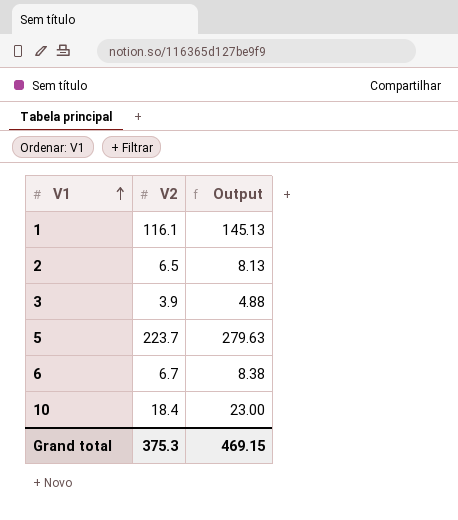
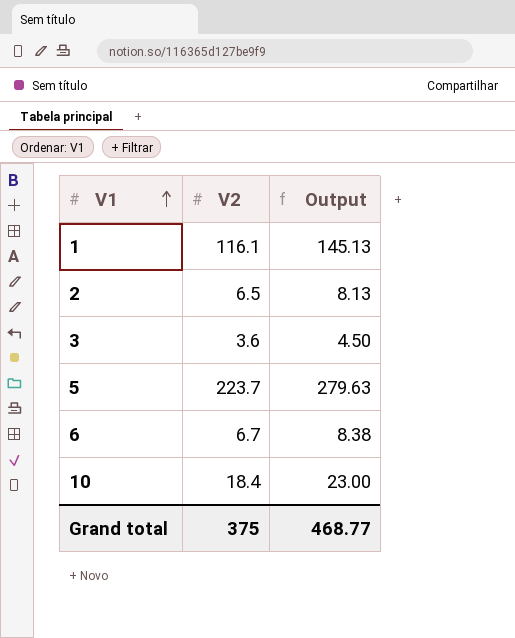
3 | V2: 3.9 -> 3.6
3 | Output: 4.88 -> 4.50
Grand total | V2: 375.3 -> 375
Grand total | Output: 469.15 -> 468.77

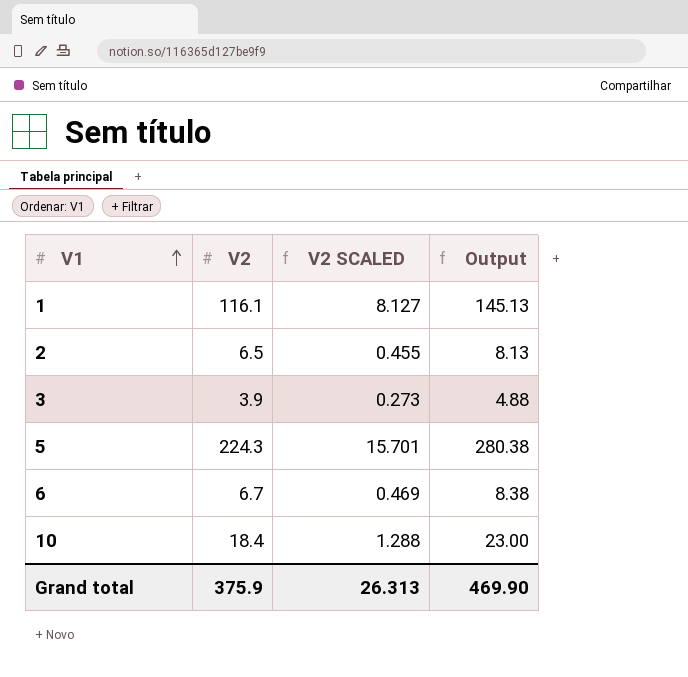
column V2 SCALED | formula: none -> [V2] * 0.07
3 | V2: 3.6 -> 3.9
3 | Output: 4.50 -> 4.88
5 | V2: 223.7 -> 224.3
5 | Output: 279.63 -> 280.38
Grand total | V2: 375 -> 375.9
Grand total | Output: 468.77 -> 469.90

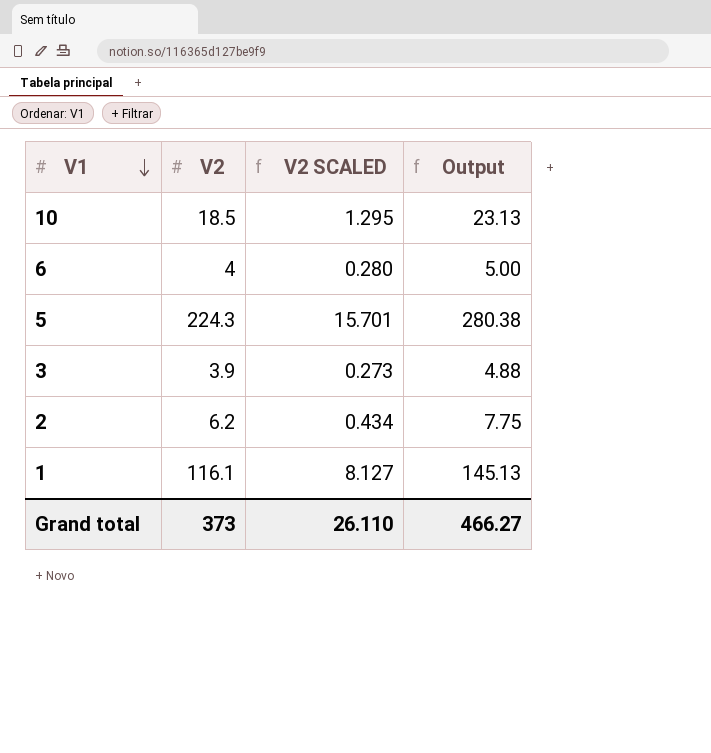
row order: V1 ascending -> V1 descending
10 | V2: 18.4 -> 18.5
10 | V2 SCALED: 1.288 -> 1.295
10 | Output: 23.00 -> 23.13
6 | V2: 6.7 -> 4
6 | V2 SCALED: 0.469 -> 0.280
6 | Output: 8.38 -> 5.00
2 | V2: 6.5 -> 6.2
2 | V2 SCALED: 0.455 -> 0.434
2 | Output: 8.13 -> 7.75
Grand total | V2: 375.9 -> 373
Grand total | V2 SCALED: 26.313 -> 26.110
Grand total | Output: 469.90 -> 466.27

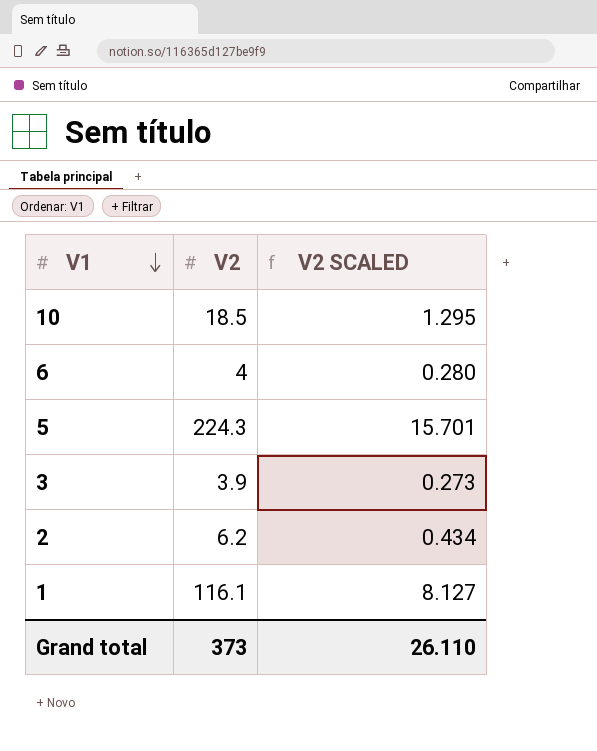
column Output | formula: [V2] * 1.25 -> none

